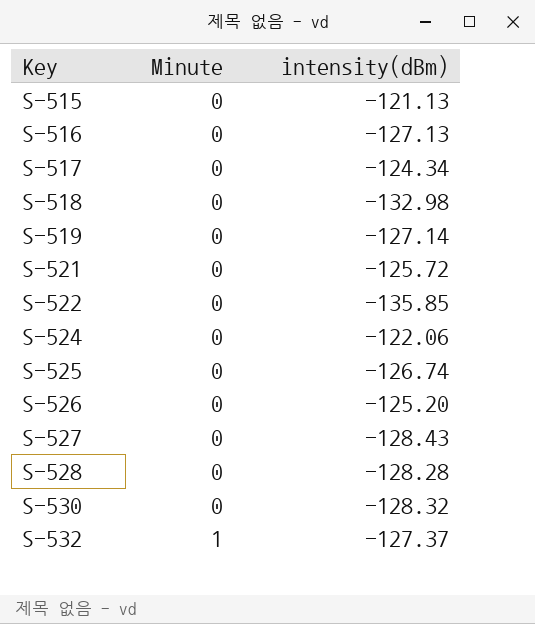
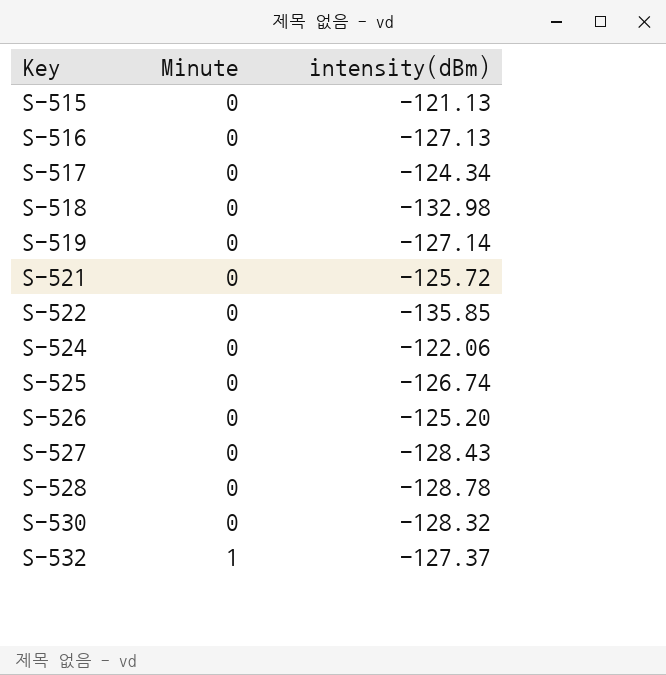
S-528 | intensity(dBm): -128.28 -> -128.78

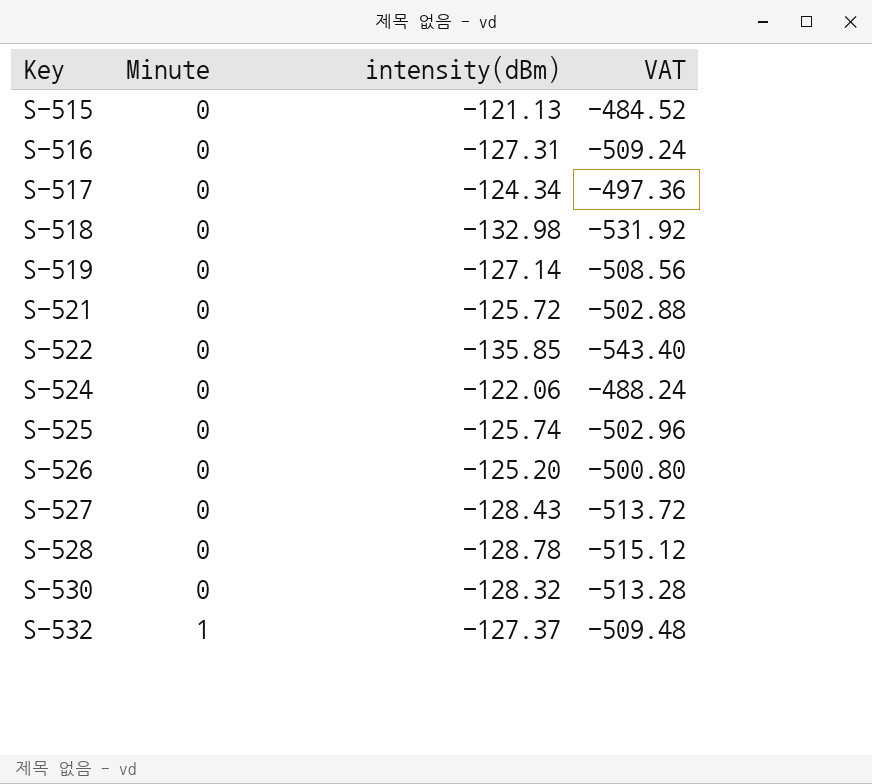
column VAT | formula: none -> [intensity(dBm)] * 4
S-516 | intensity(dBm): -127.13 -> -127.31
S-525 | intensity(dBm): -126.74 -> -125.74

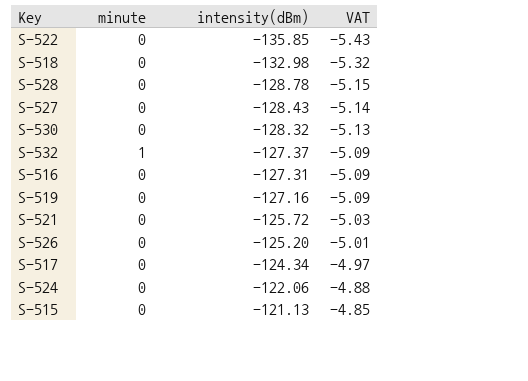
row order: Key ascending -> intensity(dBm) ascending
column name: Minute -> minute
column VAT | formula: [intensity(dBm)] * 4 -> [intensity(dBm)] * 0.04
row S-525: 0 | -125.74 | -502.96 -> none
S-519 | intensity(dBm): -127.14 -> -127.16

